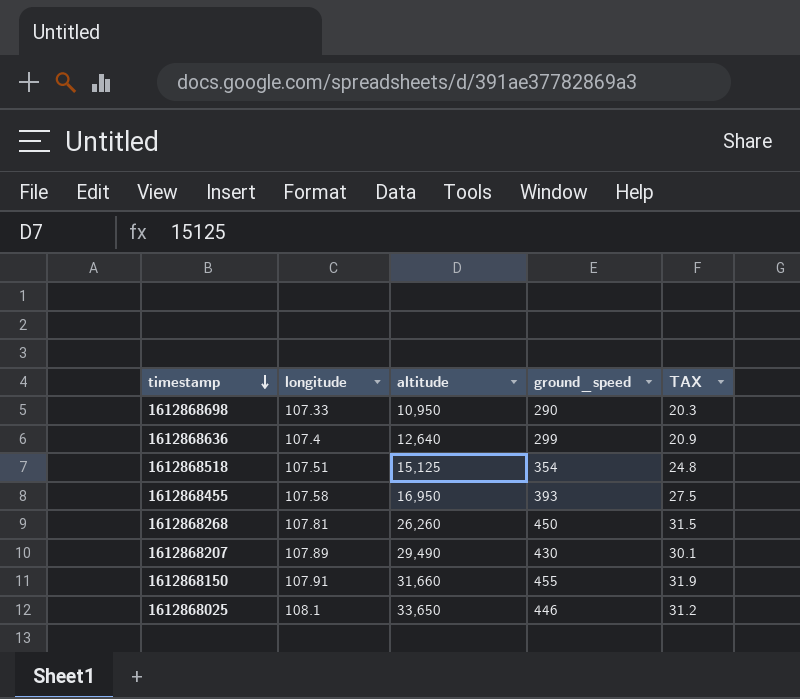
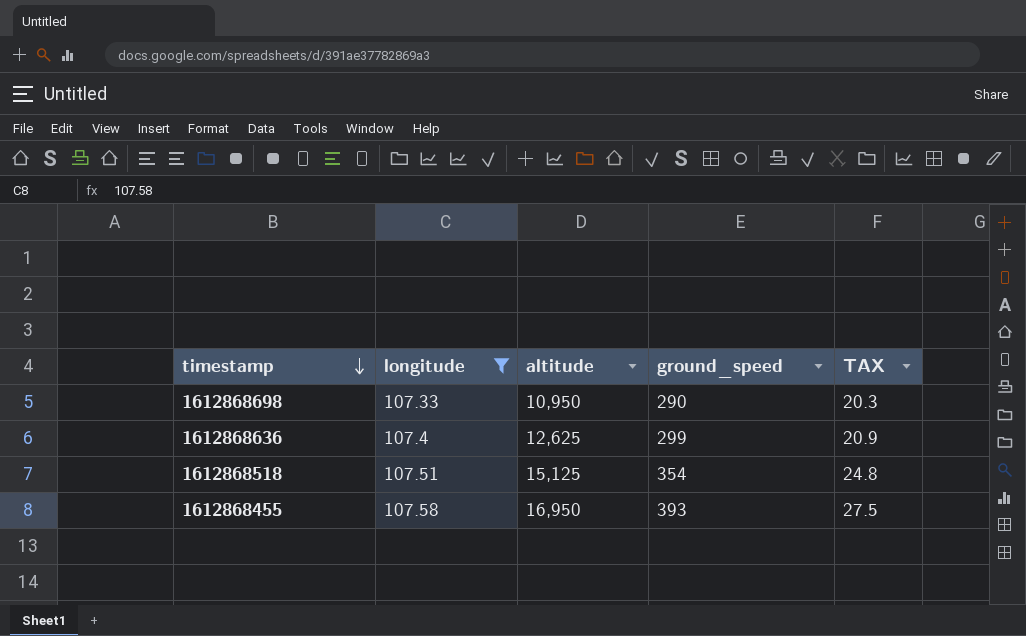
filter: none -> longitude <= 107.58
1612868636 | altitude: 12,640 -> 12,625

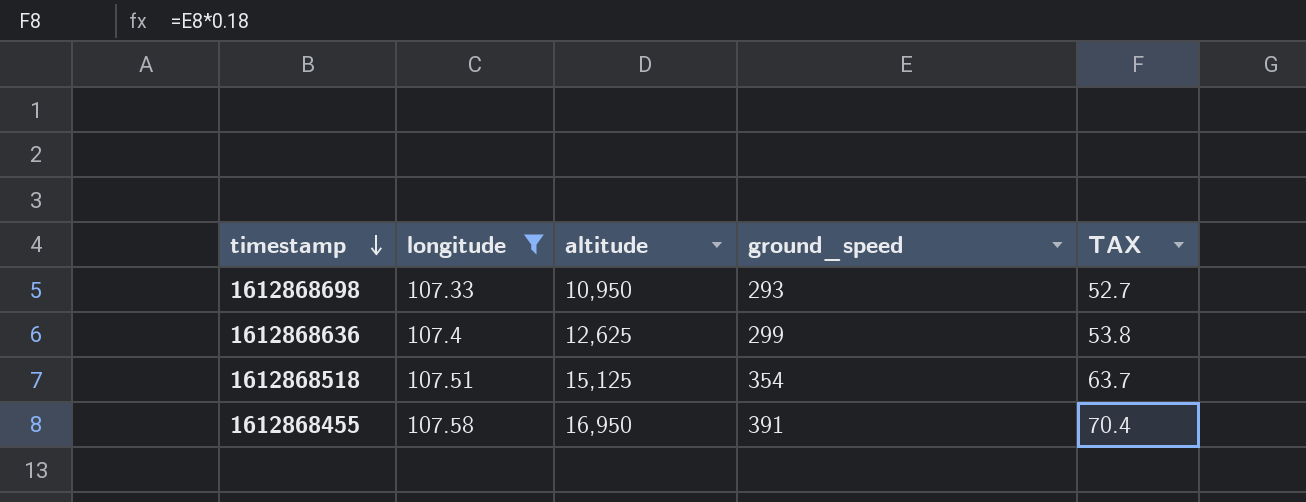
column TAX | formula: [ground_speed] * 0.07 -> [ground_speed] * 0.18
1612868698 | ground_speed: 290 -> 293
1612868455 | ground_speed: 393 -> 391

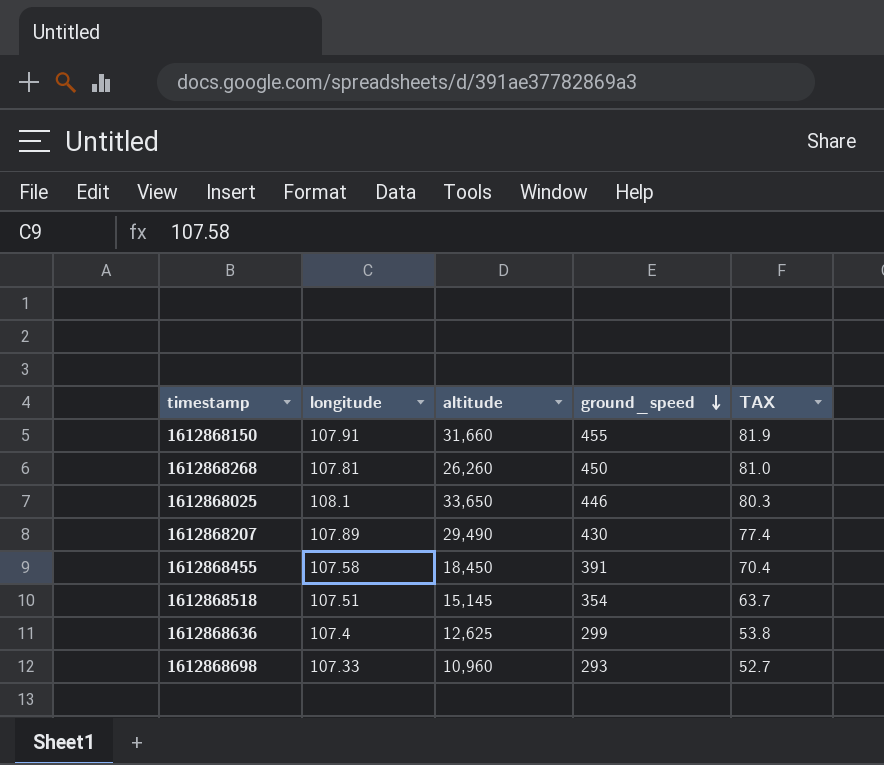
filter: longitude <= 107.58 -> none
row order: timestamp descending -> ground_speed descending
1612868455 | altitude: 16,950 -> 18,450
1612868518 | altitude: 15,125 -> 15,145
1612868698 | altitude: 10,950 -> 10,960

